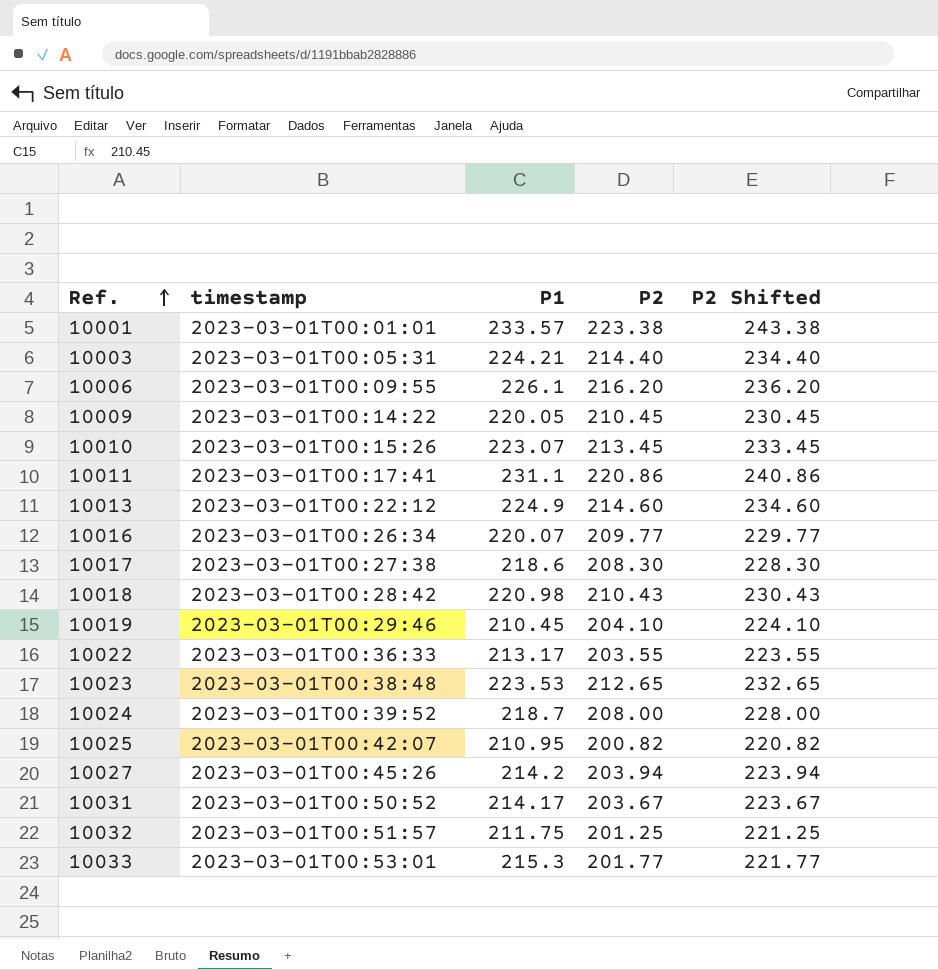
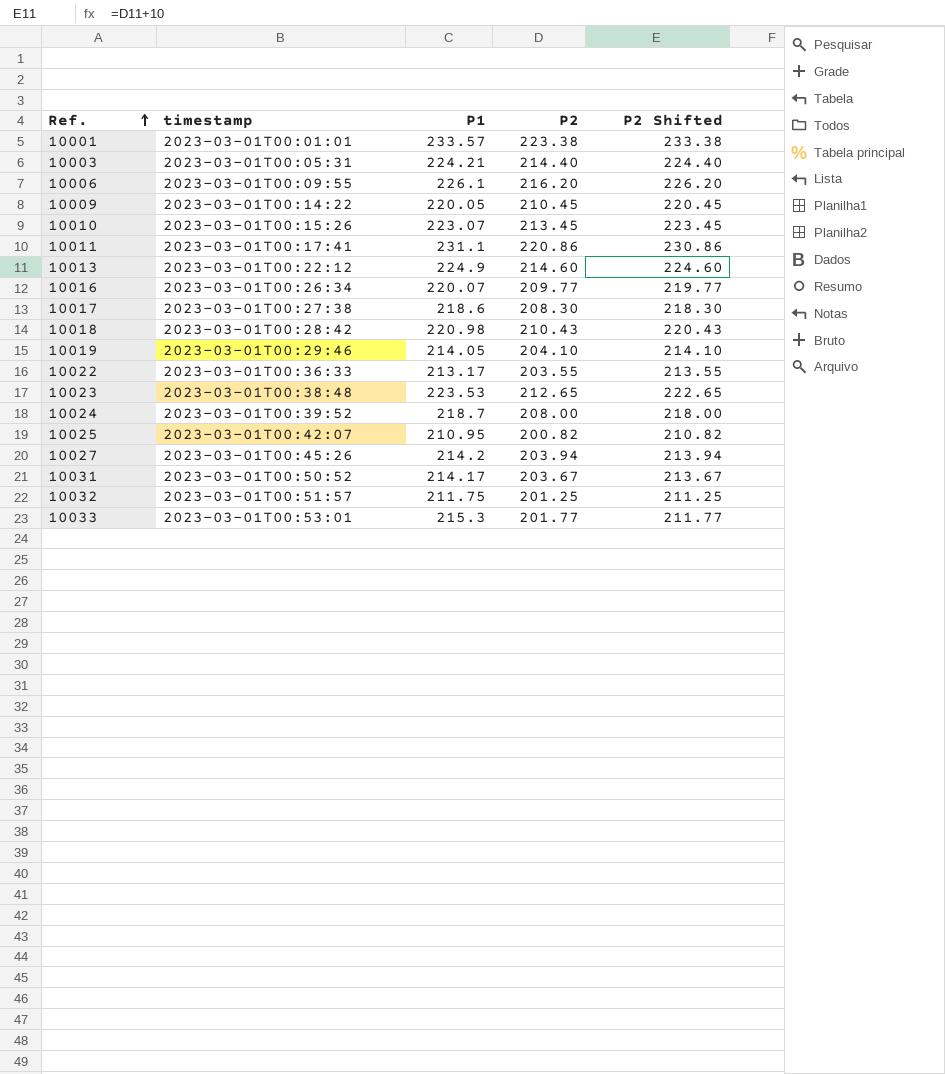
column P2 Shifted | formula: [P2] + 20 -> [P2] + 10
10019 | P1: 210.45 -> 214.05

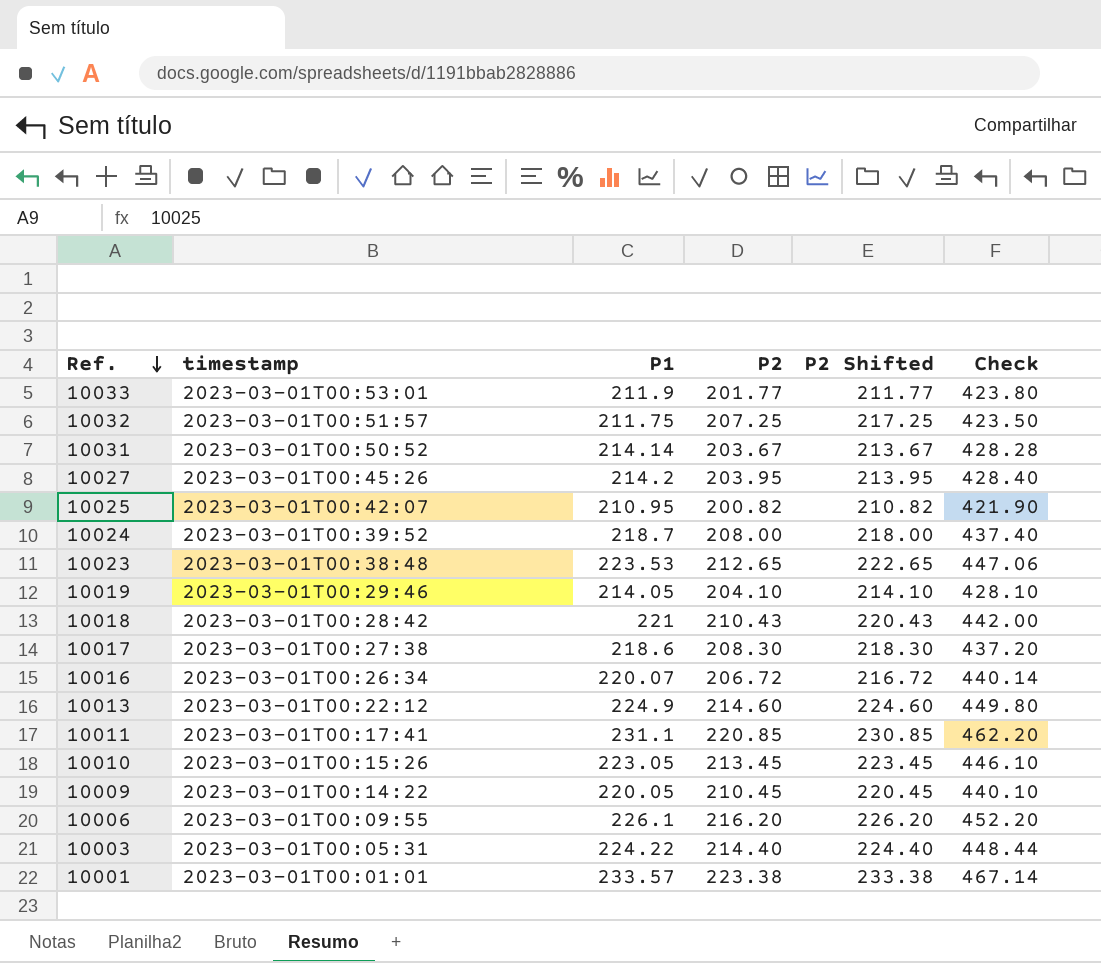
row order: Ref. ascending -> Ref. descending
column Check | formula: none -> [P1] * 2
row 10022: 2023-03-01T00:36:33 | 213.17 | 203.55 | 213.55 -> none
10033 | P1: 215.3 -> 211.9
10032 | P2: 201.25 -> 207.25
10032 | P2 Shifted: 211.25 -> 217.25
10031 | P1: 214.17 -> 214.14
10027 | P2: 203.94 -> 203.95
10027 | P2 Shifted: 213.94 -> 213.95
10018 | P1: 220.98 -> 221
10016 | P2: 209.77 -> 206.72
10016 | P2 Shifted: 219.77 -> 216.72
10011 | P2: 220.86 -> 220.85
10011 | P2 Shifted: 230.86 -> 230.85
10010 | P1: 223.07 -> 223.05
10003 | P1: 224.21 -> 224.22

